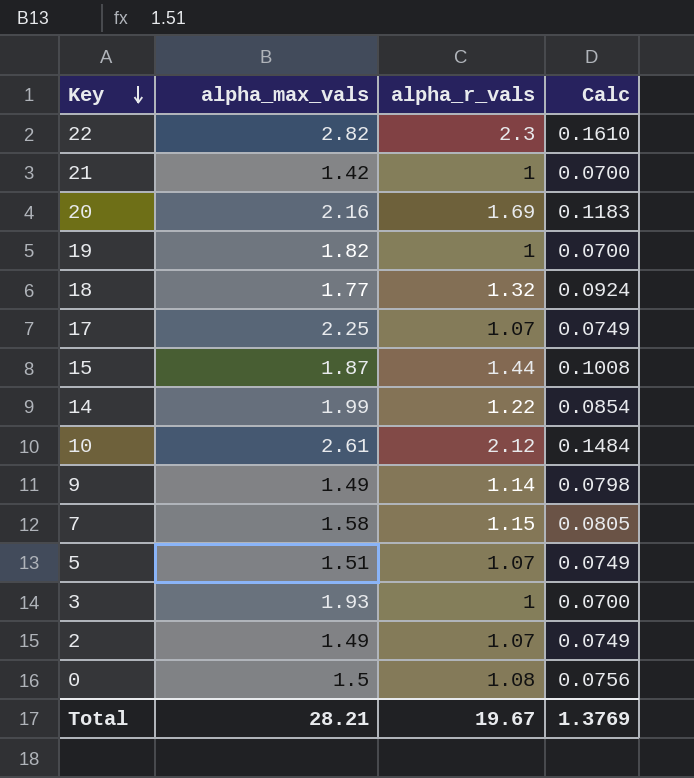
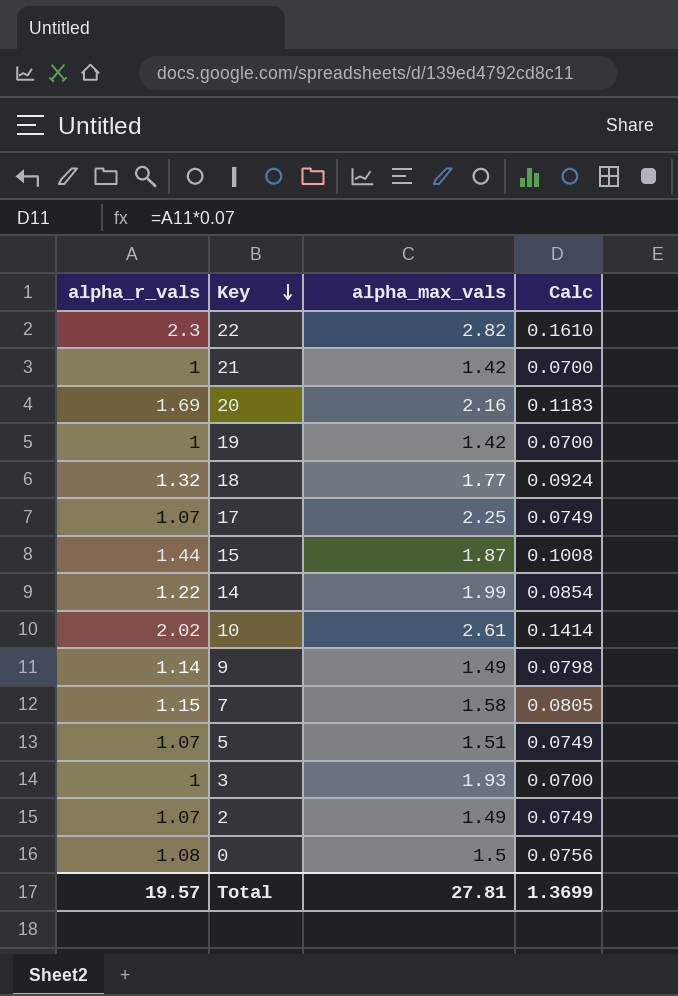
column alpha_r_vals | position: 3 -> 1
19 | alpha_max_vals: 1.82 -> 1.42
10 | alpha_r_vals: 2.12 -> 2.02
10 | Calc: 0.1484 -> 0.1414
Total | alpha_r_vals: 19.67 -> 19.57
Total | alpha_max_vals: 28.21 -> 27.81
Total | Calc: 1.3769 -> 1.3699

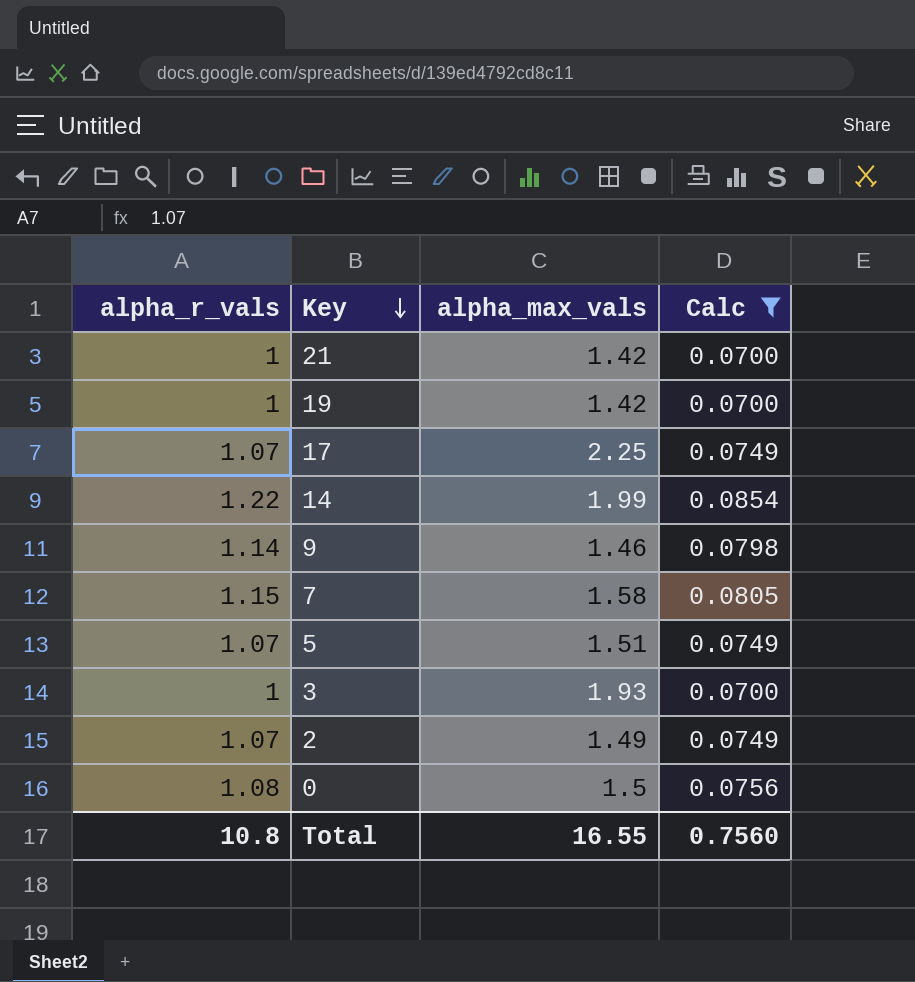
filter: none -> Calc <= 0.0854
9 | alpha_max_vals: 1.49 -> 1.46
Total | alpha_r_vals: 19.57 -> 10.8
Total | alpha_max_vals: 27.81 -> 16.55
Total | Calc: 1.3699 -> 0.7560

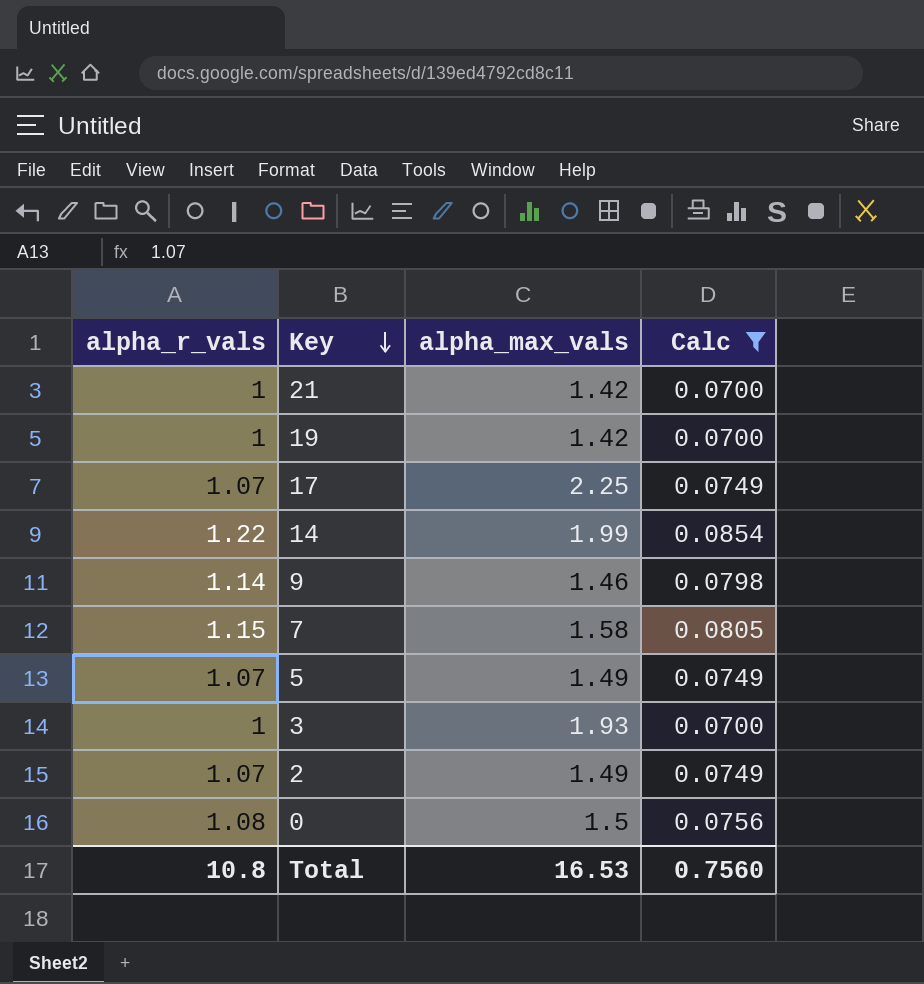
5 | alpha_max_vals: 1.51 -> 1.49
Total | alpha_max_vals: 16.55 -> 16.53

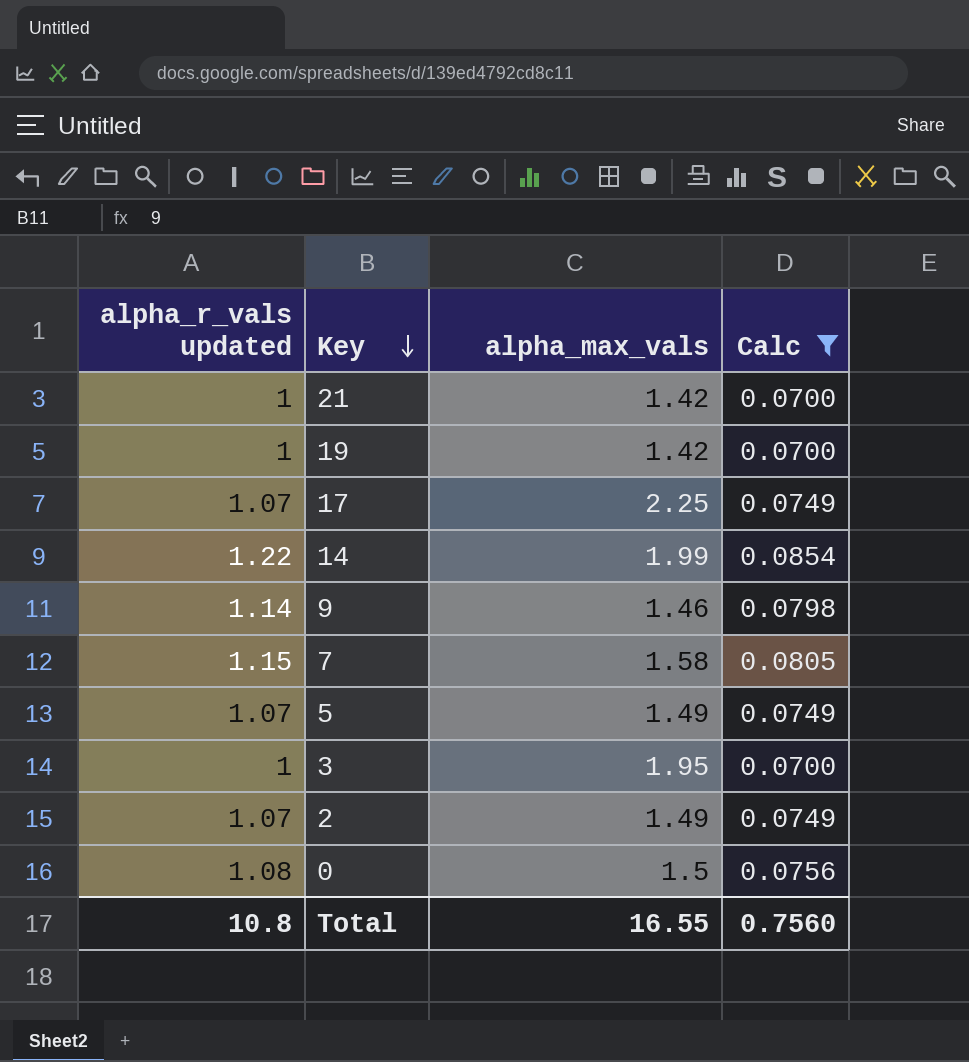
column name: alpha_r_vals -> alpha_r_vals updated
3 | alpha_max_vals: 1.93 -> 1.95
Total | alpha_max_vals: 16.53 -> 16.55

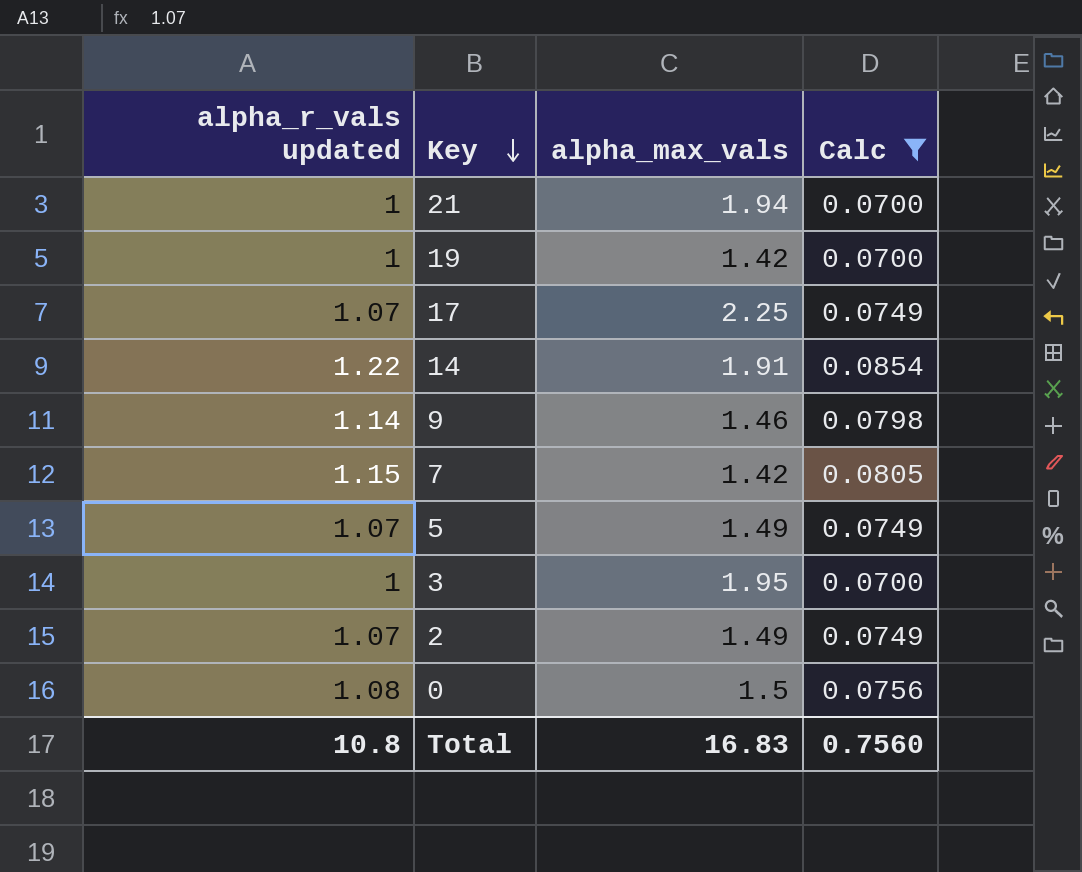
21 | alpha_max_vals: 1.42 -> 1.94
14 | alpha_max_vals: 1.99 -> 1.91
7 | alpha_max_vals: 1.58 -> 1.42
Total | alpha_max_vals: 16.55 -> 16.83

